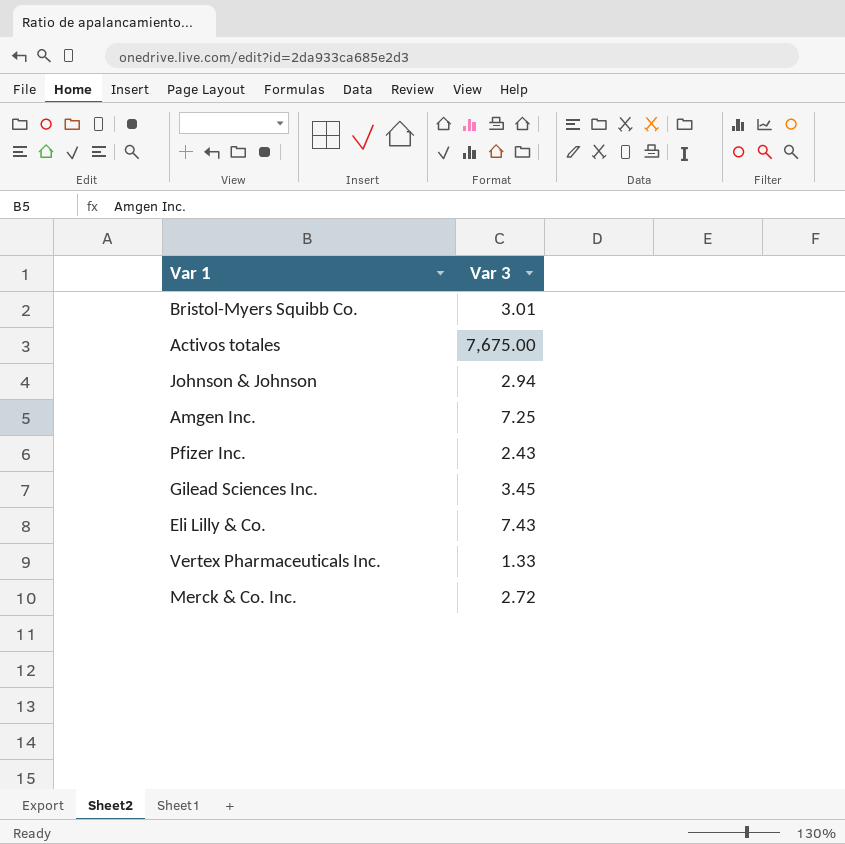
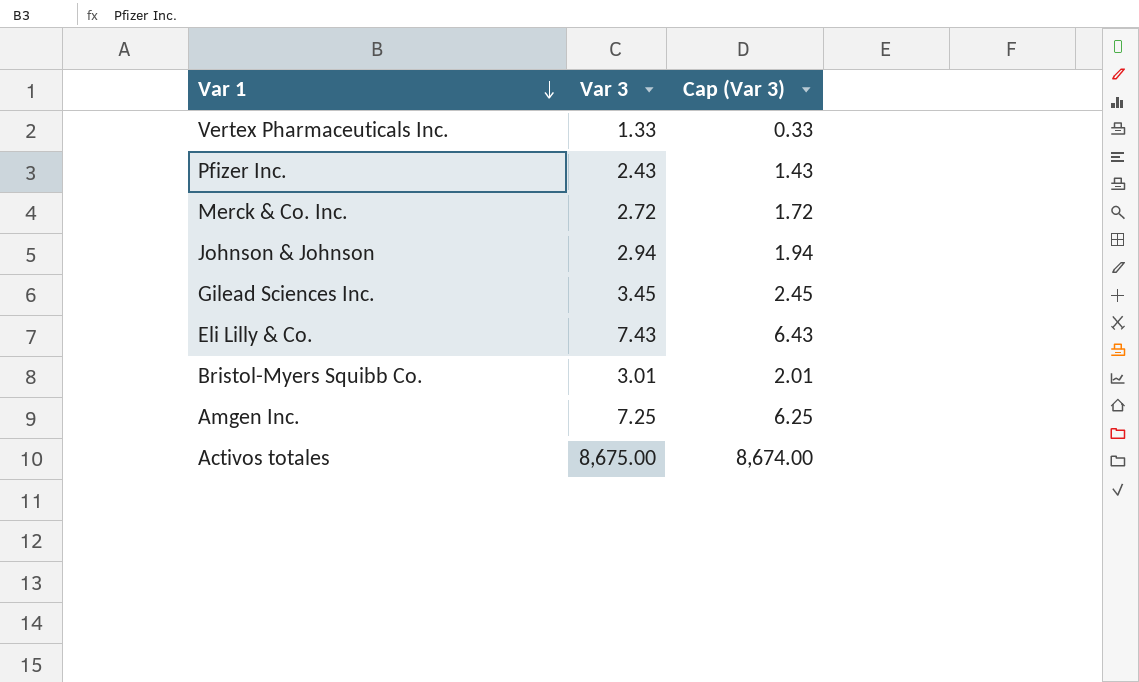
row order: none -> Var 1 descending
column Cap (Var 3) | formula: none -> [Var 3] - 1
Activos totales | Var 3: 7,675.00 -> 8,675.00

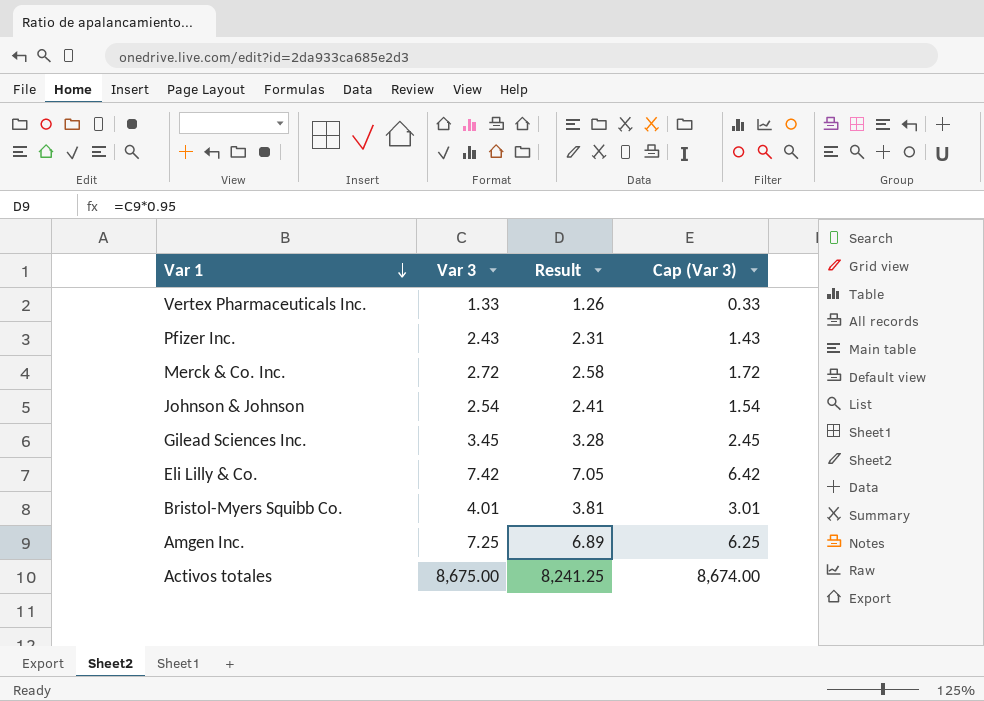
column Result | formula: none -> [Var 3] * 0.95
Johnson & Johnson | Var 3: 2.94 -> 2.54
Johnson & Johnson | Cap (Var 3): 1.94 -> 1.54
Eli Lilly & Co. | Var 3: 7.43 -> 7.42
Eli Lilly & Co. | Cap (Var 3): 6.43 -> 6.42
Bristol-Myers Squibb Co. | Var 3: 3.01 -> 4.01
Bristol-Myers Squibb Co. | Cap (Var 3): 2.01 -> 3.01

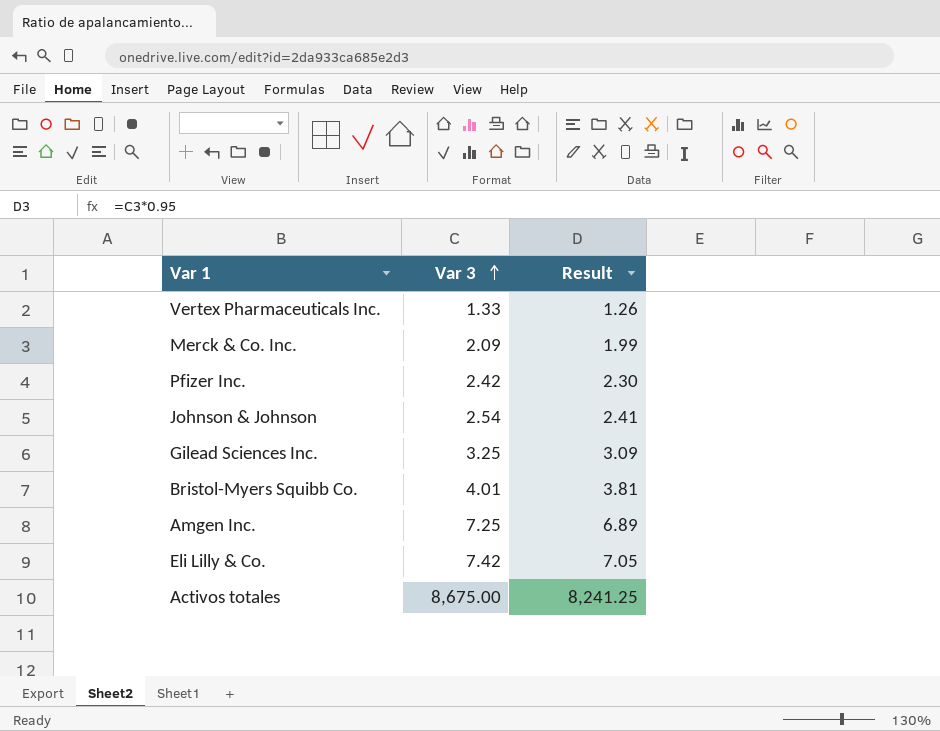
row order: Var 1 descending -> Var 3 ascending
column Cap (Var 3) | formula: [Var 3] - 1 -> none
Merck & Co. Inc. | Var 3: 2.72 -> 2.09
Merck & Co. Inc. | Result: 2.58 -> 1.99
Pfizer Inc. | Var 3: 2.43 -> 2.42
Pfizer Inc. | Result: 2.31 -> 2.30
Gilead Sciences Inc. | Var 3: 3.45 -> 3.25
Gilead Sciences Inc. | Result: 3.28 -> 3.09

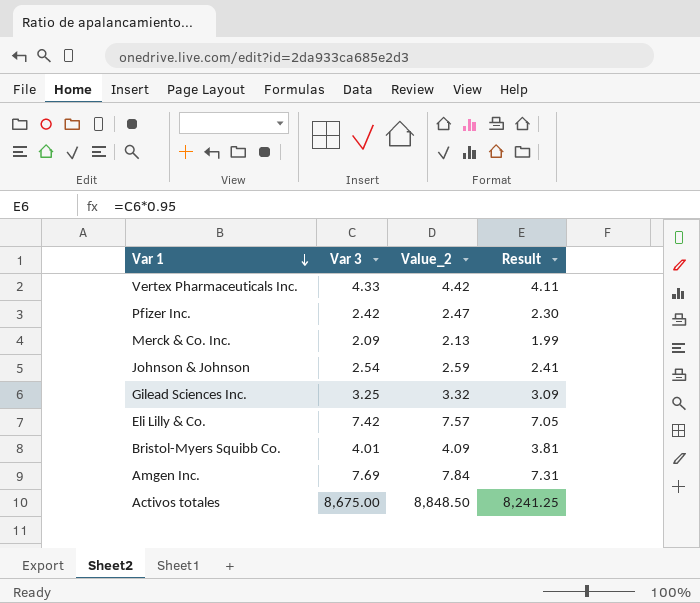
row order: Var 3 ascending -> Var 1 descending
column Value_2 | formula: none -> [Var 3] * 1.02
Vertex Pharmaceuticals Inc. | Var 3: 1.33 -> 4.33
Vertex Pharmaceuticals Inc. | Result: 1.26 -> 4.11
Amgen Inc. | Var 3: 7.25 -> 7.69
Amgen Inc. | Result: 6.89 -> 7.31

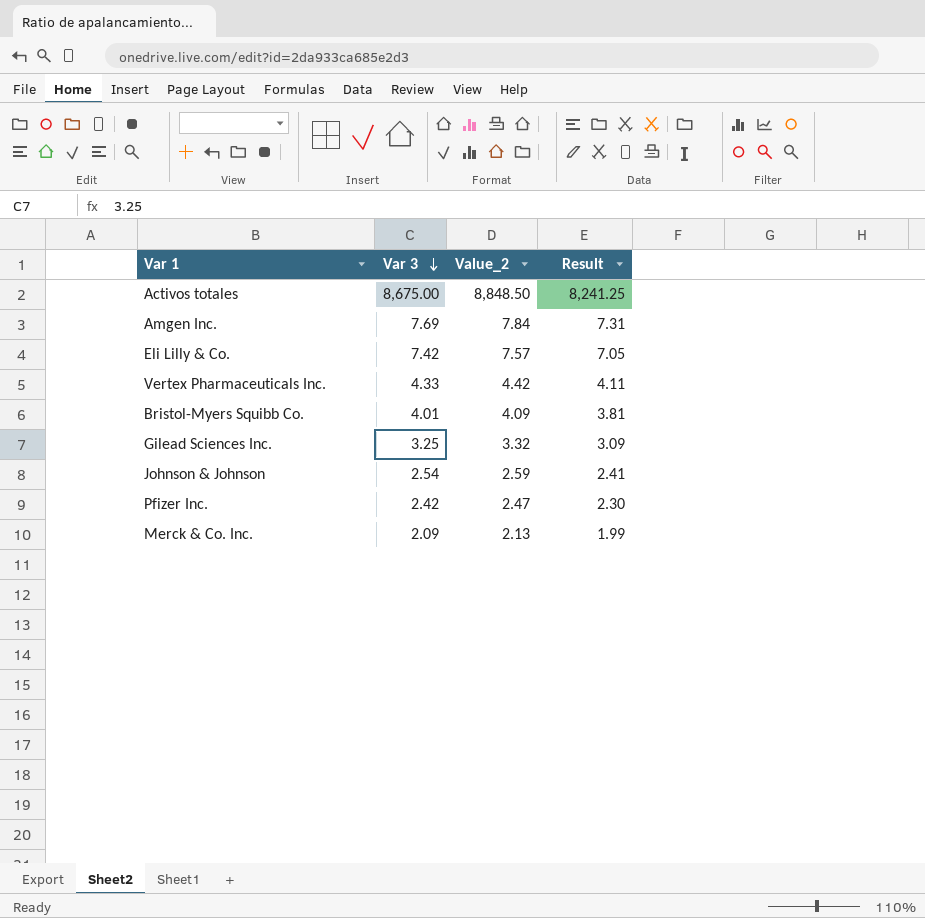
row order: Var 1 descending -> Var 3 descending

